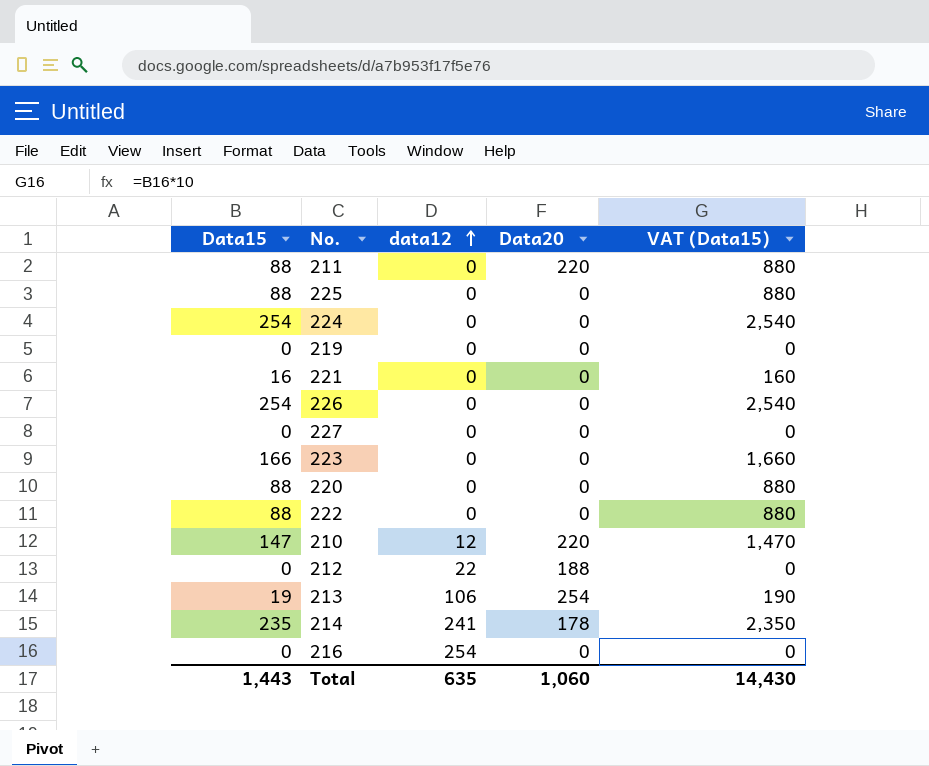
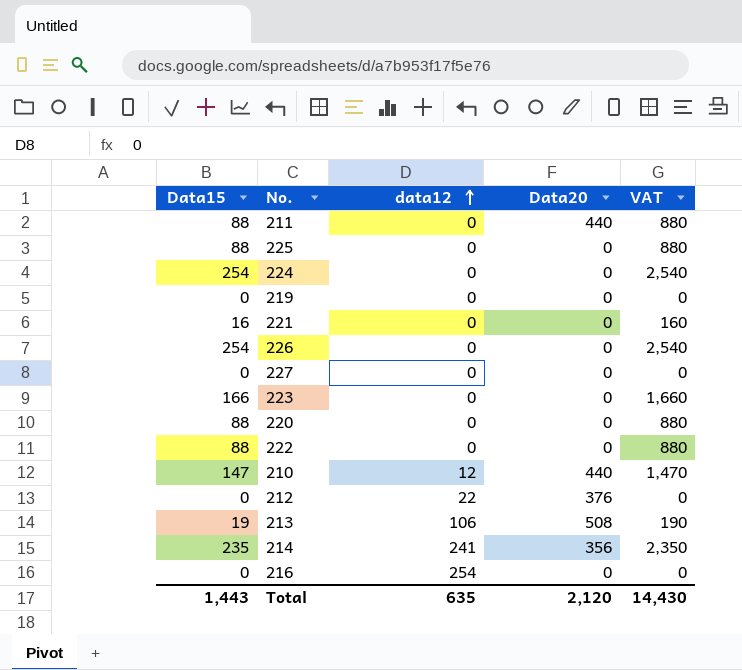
column name: VAT (Data15) -> VAT
211 | Data20: 220 -> 440
210 | Data20: 220 -> 440
212 | Data20: 188 -> 376
213 | Data20: 254 -> 508
214 | Data20: 178 -> 356
Total | Data20: 1,060 -> 2,120

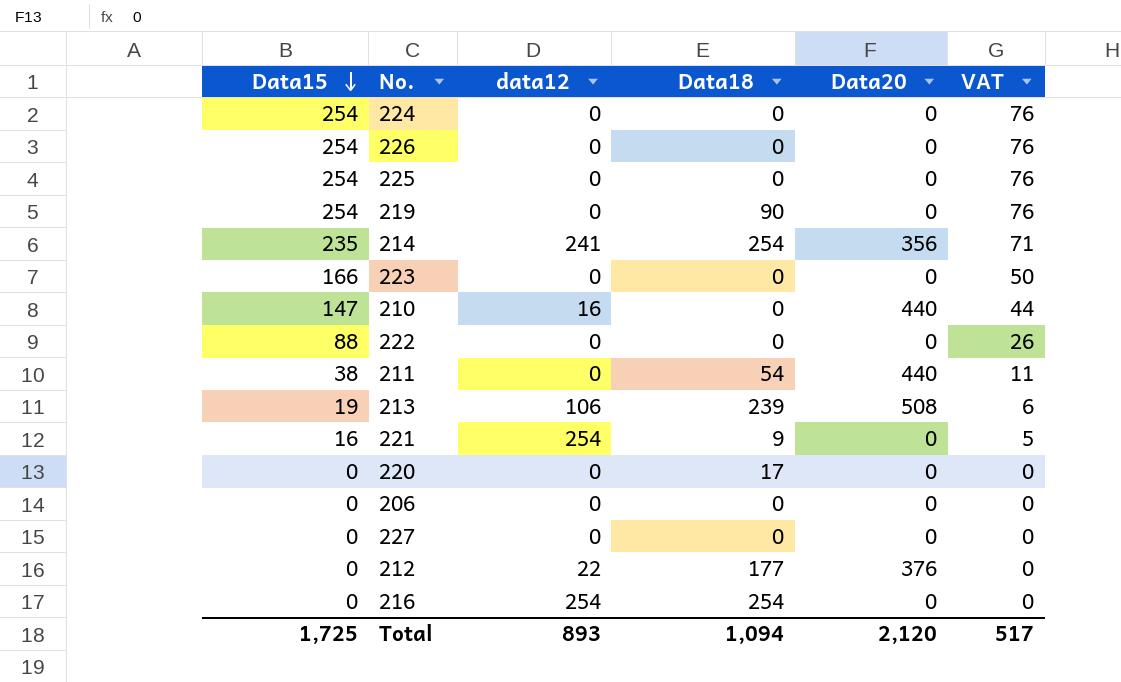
row order: data12 ascending -> Data15 descending
column Data18 | position: none -> 4
column VAT | formula: [Data15] * 10 -> [Data15] * 0.3
225 | Data15: 88 -> 254
219 | Data15: 0 -> 254
210 | data12: 12 -> 16
211 | Data15: 88 -> 38
221 | data12: 0 -> 254
220 | Data15: 88 -> 0
row 206: none -> 0 | 0 | 0 | 0 | 0
Total | Data15: 1,443 -> 1,725
Total | data12: 635 -> 893
Total | VAT: 14,430 -> 517

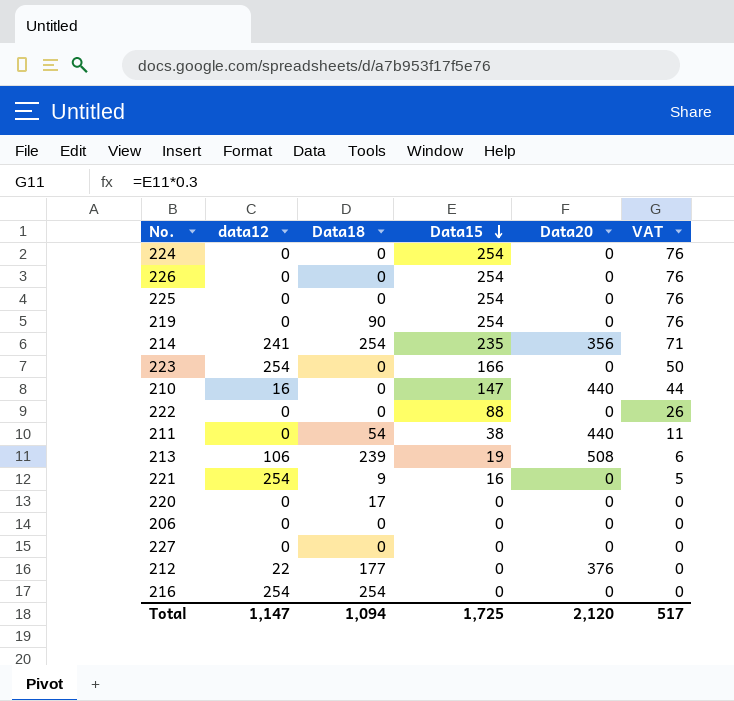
column Data15 | position: 1 -> 4
223 | data12: 0 -> 254
Total | data12: 893 -> 1,147

